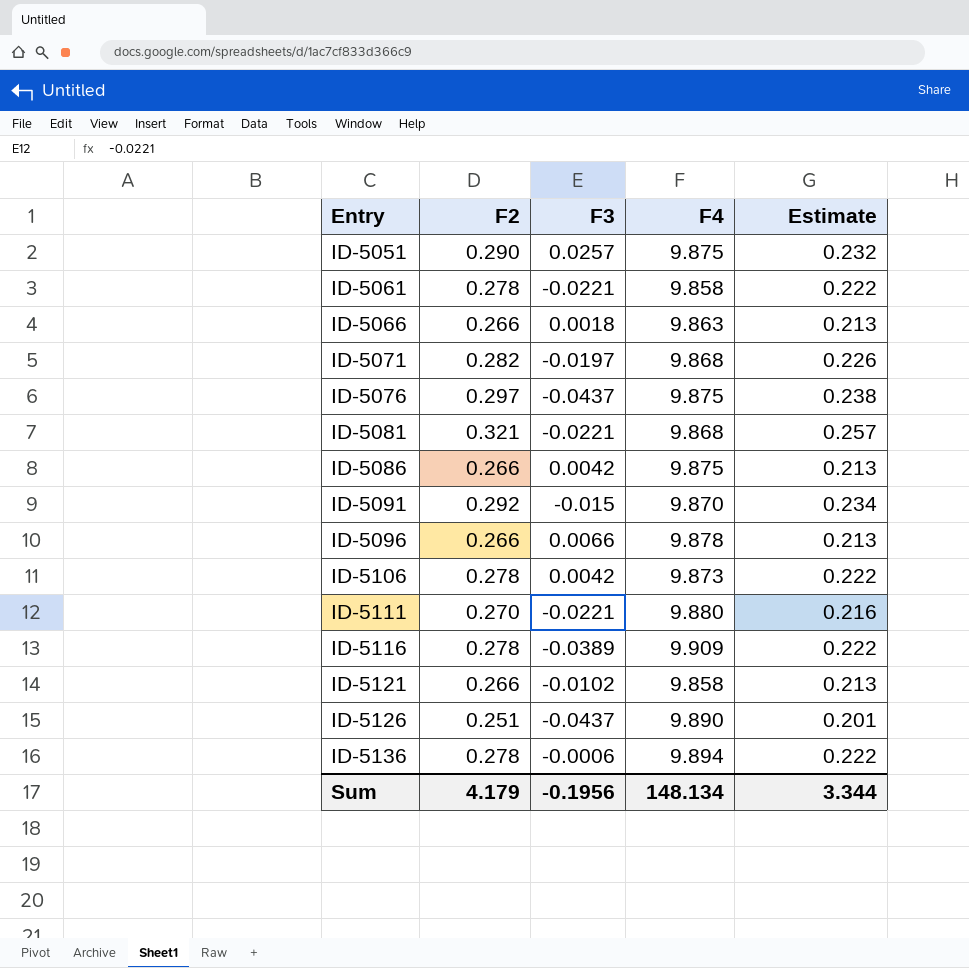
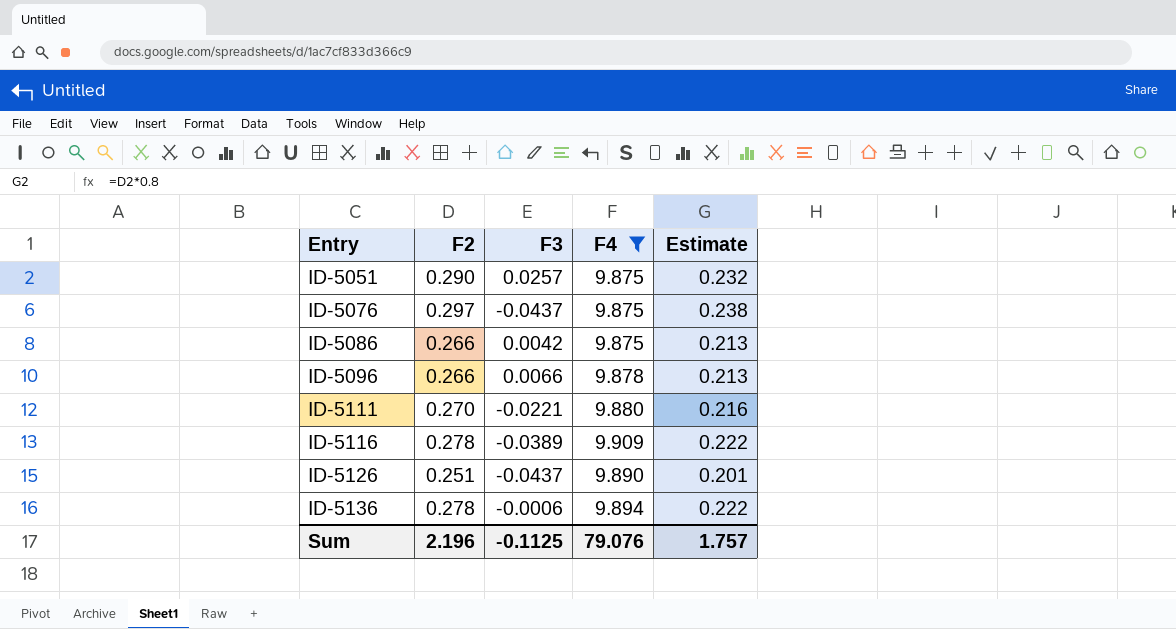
filter: none -> F4 >= 9.875
Sum | F2: 4.179 -> 2.196
Sum | F3: -0.1956 -> -0.1125
Sum | F4: 148.134 -> 79.076
Sum | Estimate: 3.344 -> 1.757

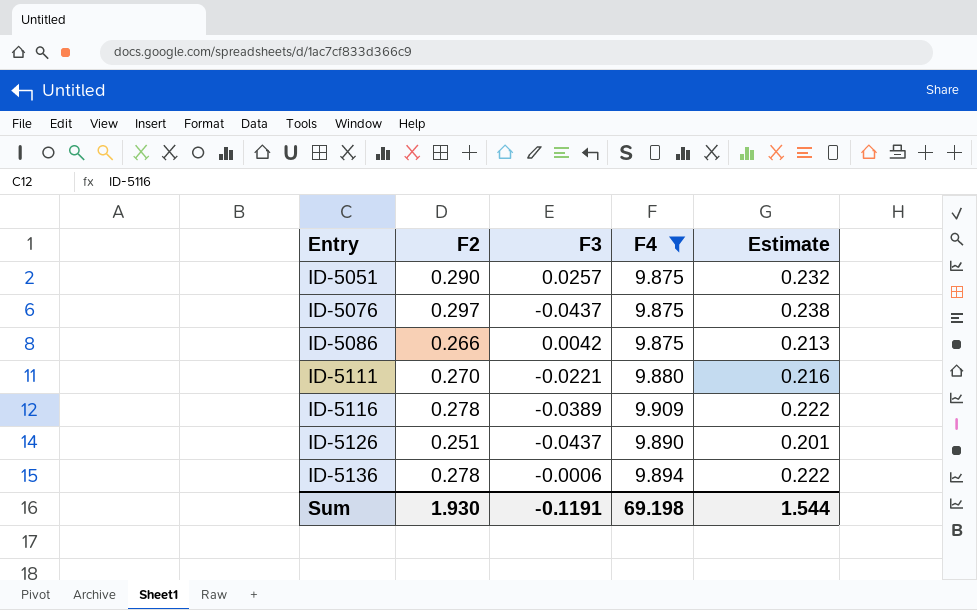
row ID-5096: 0.266 | 0.0066 | 9.878 | 0.213 -> none
Sum | F2: 2.196 -> 1.930
Sum | F3: -0.1125 -> -0.1191
Sum | F4: 79.076 -> 69.198
Sum | Estimate: 1.757 -> 1.544

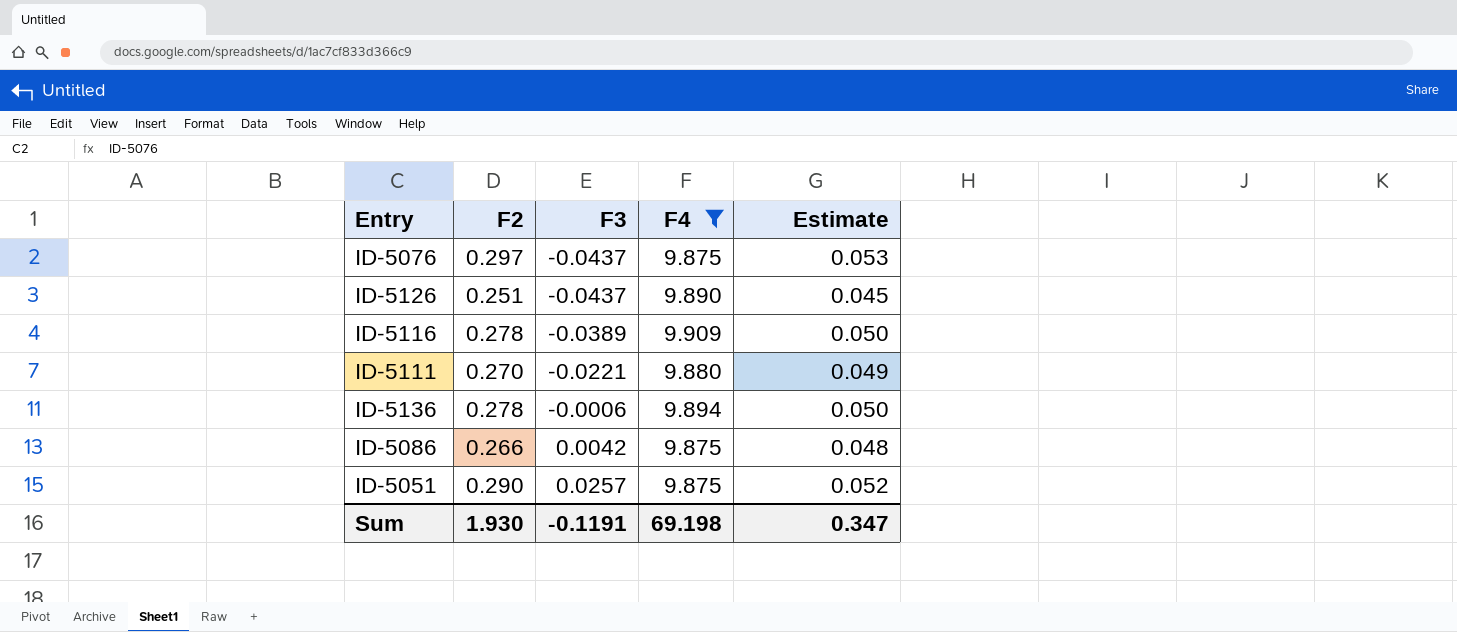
row order: Entry ascending -> F3 ascending
column Estimate | formula: [F2] * 0.8 -> [F2] * 0.18
Sum | Estimate: 1.544 -> 0.347

